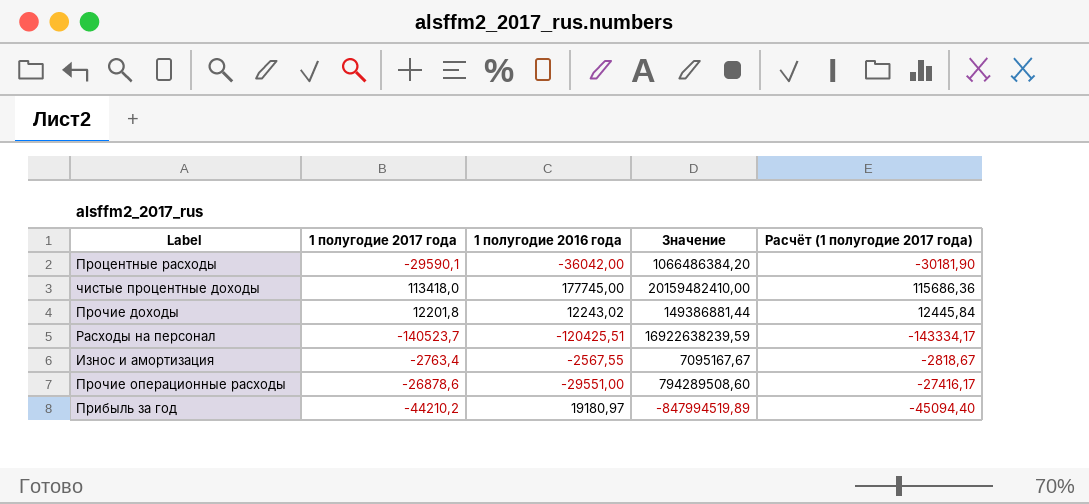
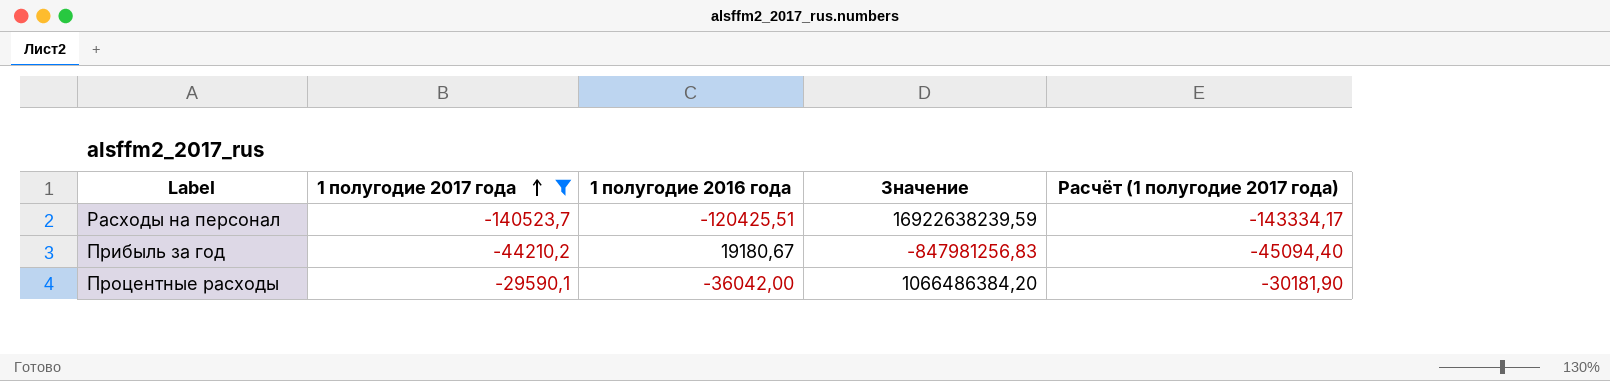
filter: none -> 1 полугодие 2017 года <= -29590,1
row order: none -> 1 полугодие 2017 года ascending
Прибыль за год | 1 полугодие 2016 года: 19180,97 -> 19180,67
Прибыль за год | Значение: -847994519,89 -> -847981256,83

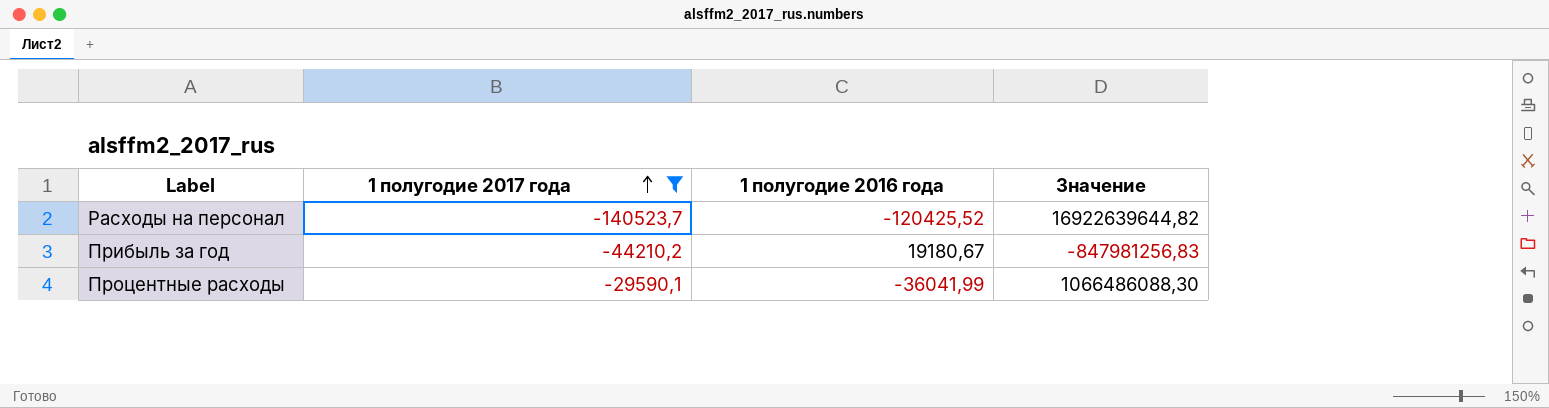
column Расчёт (1 полугодие 2017 года) | formula: [1 полугодие 2017 года] * 1,02 -> none
Расходы на персонал | 1 полугодие 2016 года: -120425,51 -> -120425,52
Расходы на персонал | Значение: 16922638239,59 -> 16922639644,82
Процентные расходы | 1 полугодие 2016 года: -36042,00 -> -36041,99
Процентные расходы | Значение: 1066486384,20 -> 1066486088,30

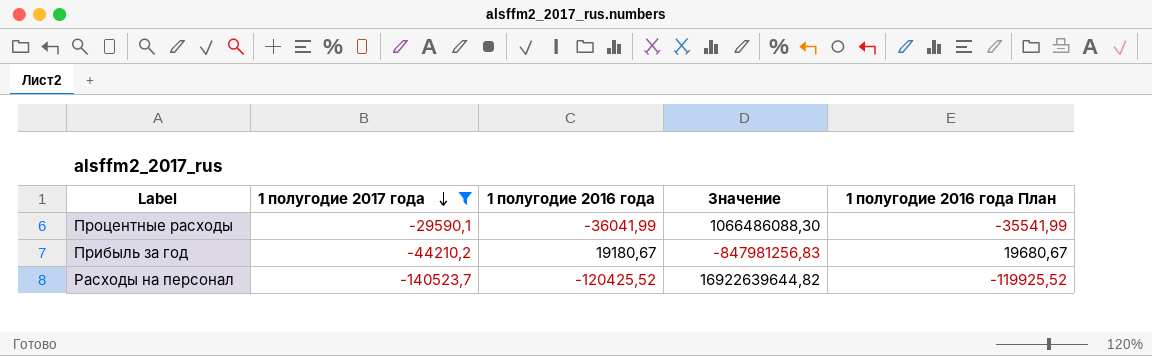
row order: 1 полугодие 2017 года ascending -> 1 полугодие 2017 года descending
column 1 полугодие 2016 года План | formula: none -> [1 полугодие 2016 года] + 500

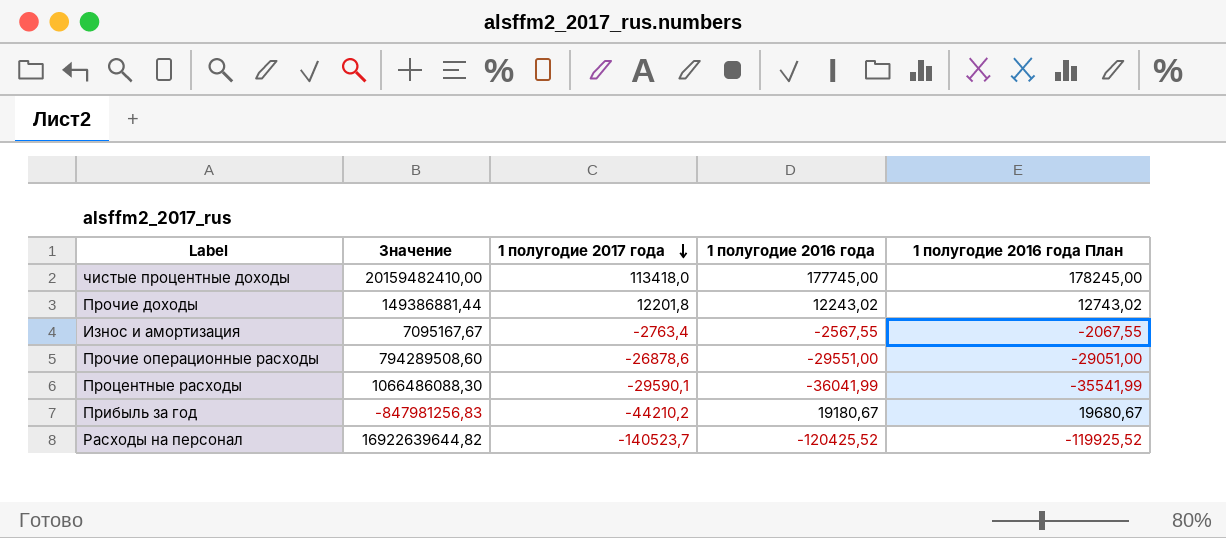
filter: 1 полугодие 2017 года <= -29590,1 -> none
column Значение | position: 4 -> 2

